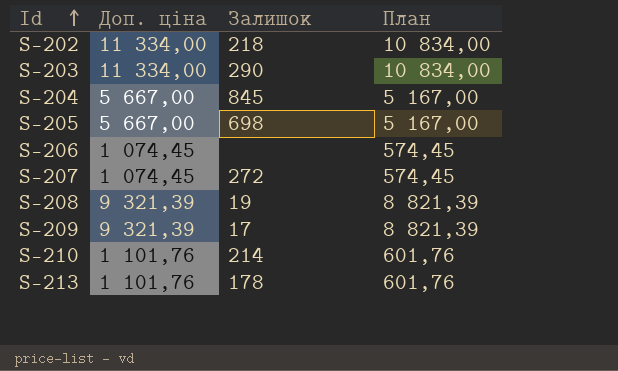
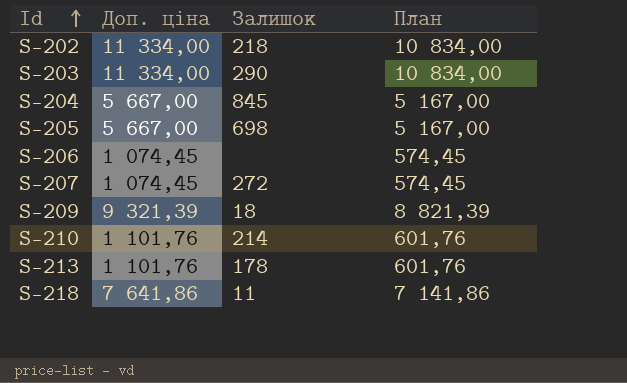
row S-208: 9 321,39 | 19 | 8 821,39 -> none
S-209 | Залишок: 17 -> 18
row S-218: none -> 7 641,86 | 11 | 7 141,86

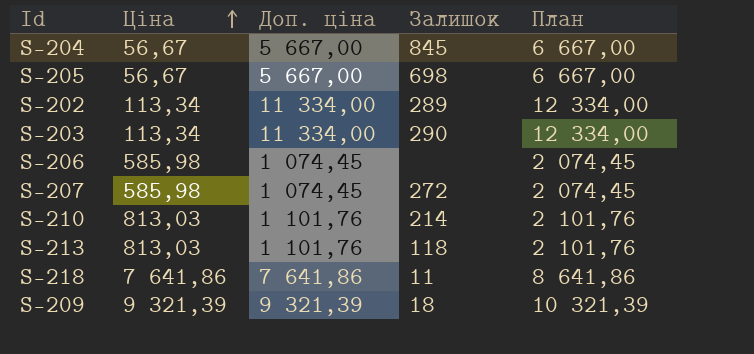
row order: Id ascending -> Ціна ascending
column Ціна | position: none -> 2
column План | formula: [Доп. ціна] - 500 -> [Доп. ціна] + 1000
S-202 | Залишок: 218 -> 289
S-213 | Залишок: 178 -> 118

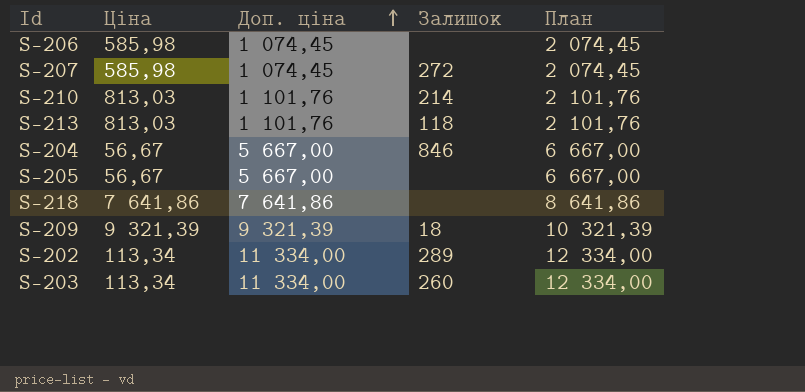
row order: Ціна ascending -> Доп. ціна ascending
S-204 | Залишок: 845 -> 846
S-205 | Залишок: 698 -> none
S-218 | Залишок: 11 -> none
S-203 | Залишок: 290 -> 260

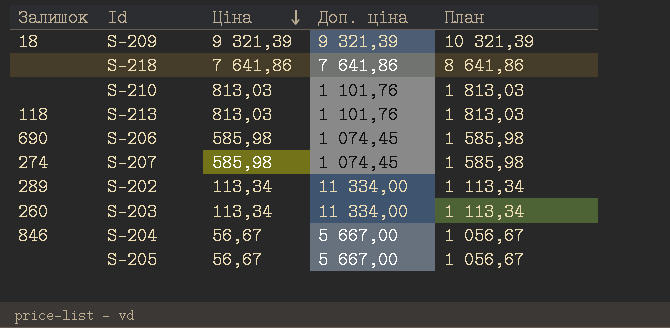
row order: Доп. ціна ascending -> Ціна descending
column Залишок | position: 4 -> 1
column План | formula: [Доп. ціна] + 1000 -> [Ціна] + 1000
S-210 | Залишок: 214 -> none
S-206 | Залишок: none -> 690
S-207 | Залишок: 272 -> 274

